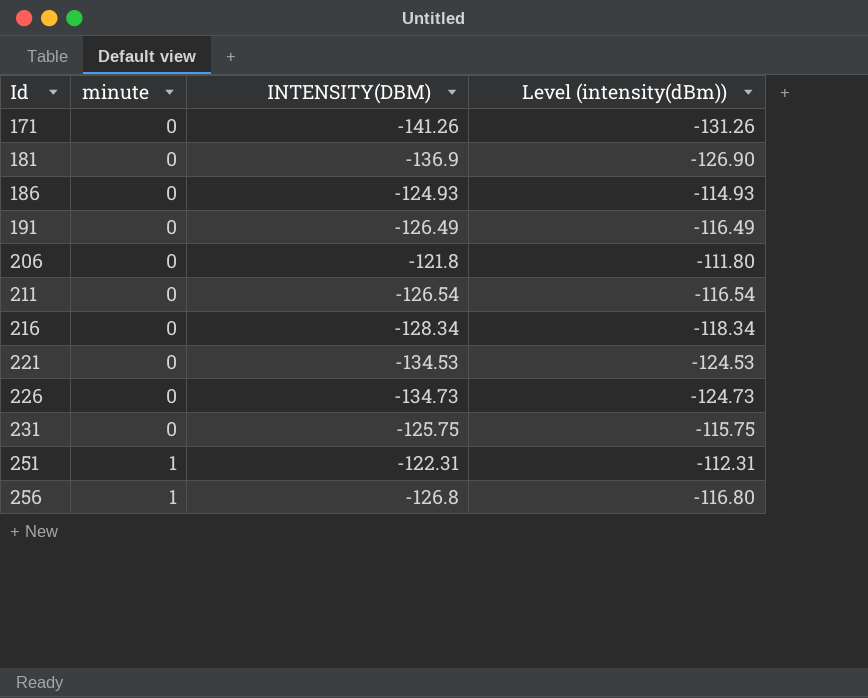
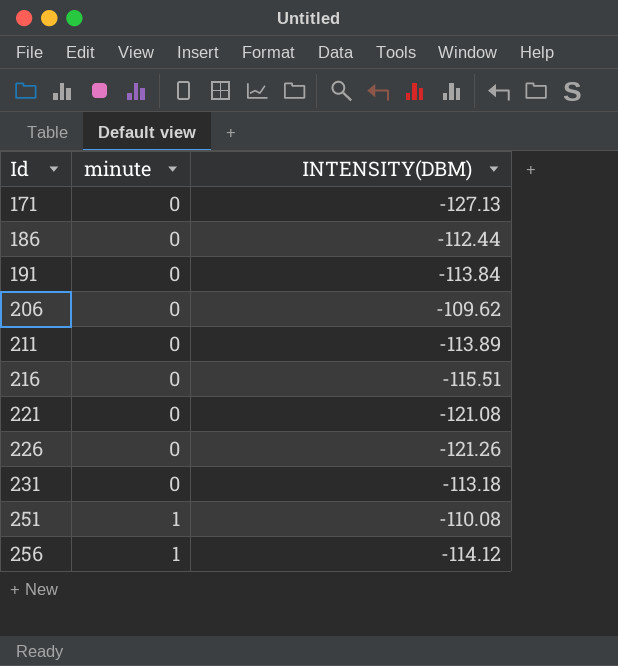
column Level (intensity(dBm)) | formula: [INTENSITY(DBM)] + 10 -> none
row 181: 0 | -136.9 | -126.90 -> none
171 | INTENSITY(DBM): -141.26 -> -127.13
186 | INTENSITY(DBM): -124.93 -> -112.44
191 | INTENSITY(DBM): -126.49 -> -113.84
206 | INTENSITY(DBM): -121.8 -> -109.62
211 | INTENSITY(DBM): -126.54 -> -113.89
216 | INTENSITY(DBM): -128.34 -> -115.51
221 | INTENSITY(DBM): -134.53 -> -121.08
226 | INTENSITY(DBM): -134.73 -> -121.26
231 | INTENSITY(DBM): -125.75 -> -113.18
251 | INTENSITY(DBM): -122.31 -> -110.08
256 | INTENSITY(DBM): -126.8 -> -114.12

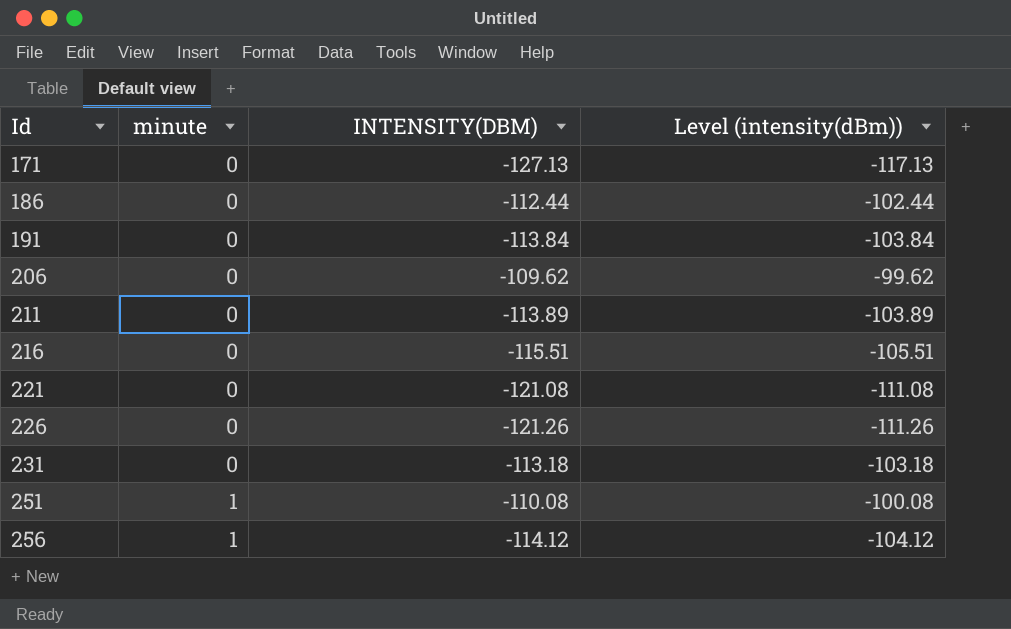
column Level (intensity(dBm)) | formula: none -> [INTENSITY(DBM)] + 10

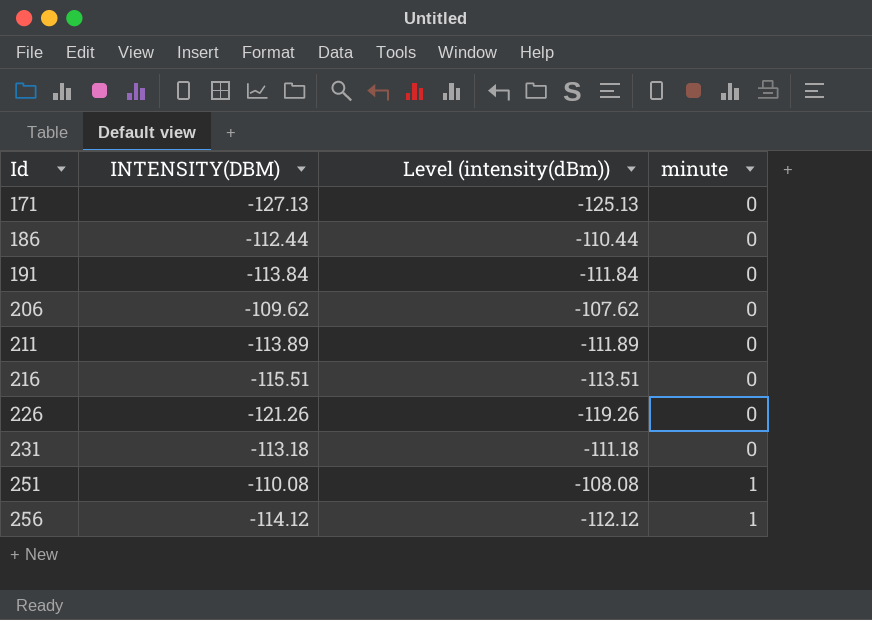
column Level (intensity(dBm)) | formula: [INTENSITY(DBM)] + 10 -> [INTENSITY(DBM)] + 2
column minute | position: 2 -> 4
row 221: 0 | -121.08 | -111.08 -> none

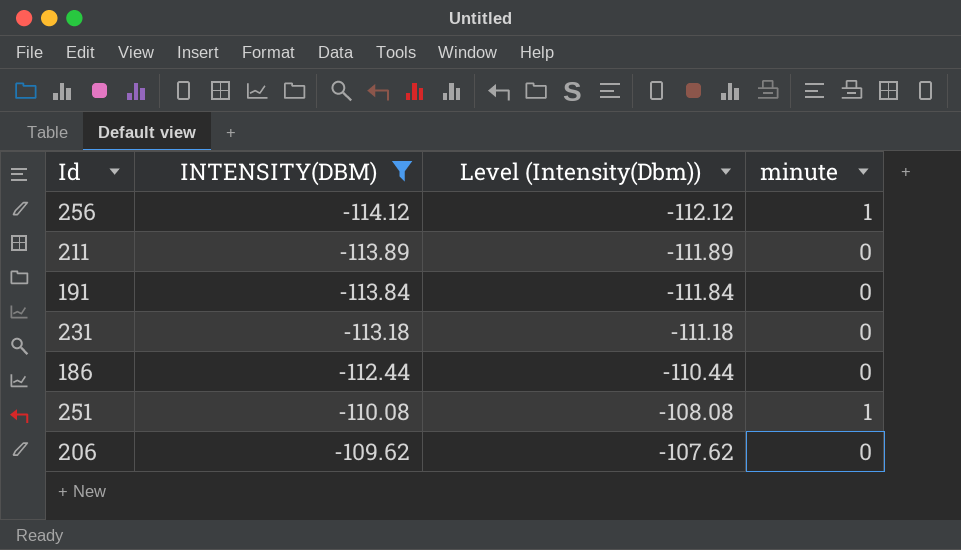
filter: none -> INTENSITY(DBM) >= -114.12
row order: Id ascending -> INTENSITY(DBM) ascending
column name: Level (intensity(dBm)) -> Level (Intensity(Dbm))

